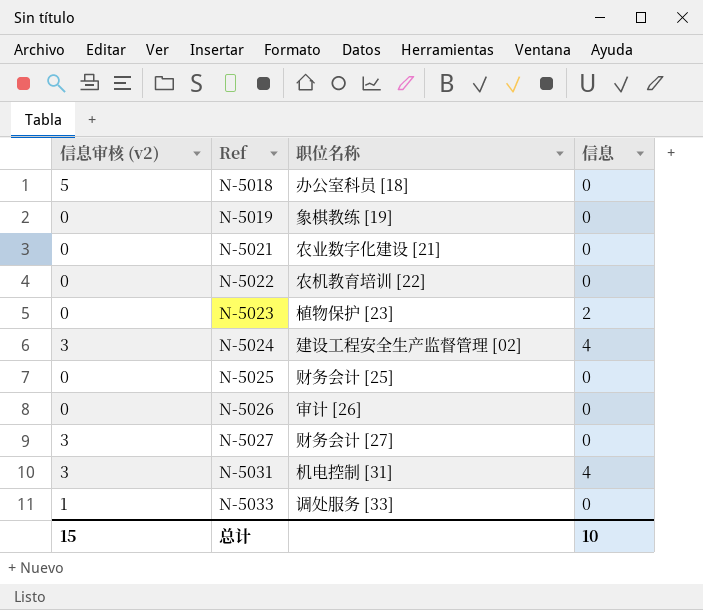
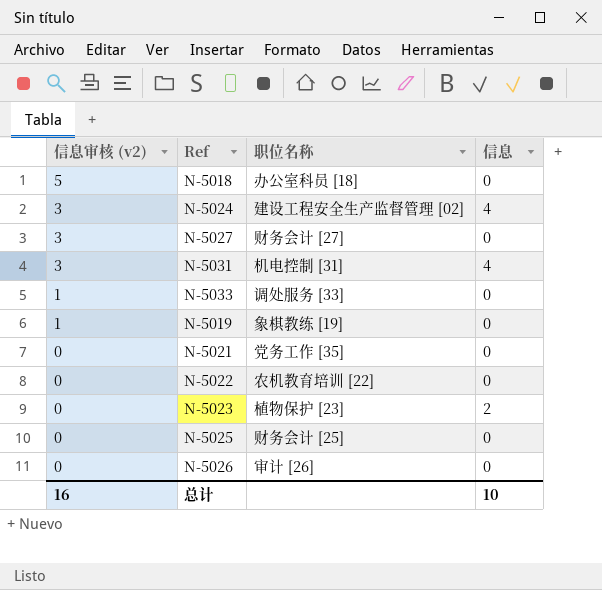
row order: Ref ascending -> 信息审核 (v2) descending
N-5019 | 信息审核 (v2): 0 -> 1
N-5021 | 职位名称: 农业数字化建设 [21] -> 党务工作 [35]
总计 | 信息审核 (v2): 15 -> 16

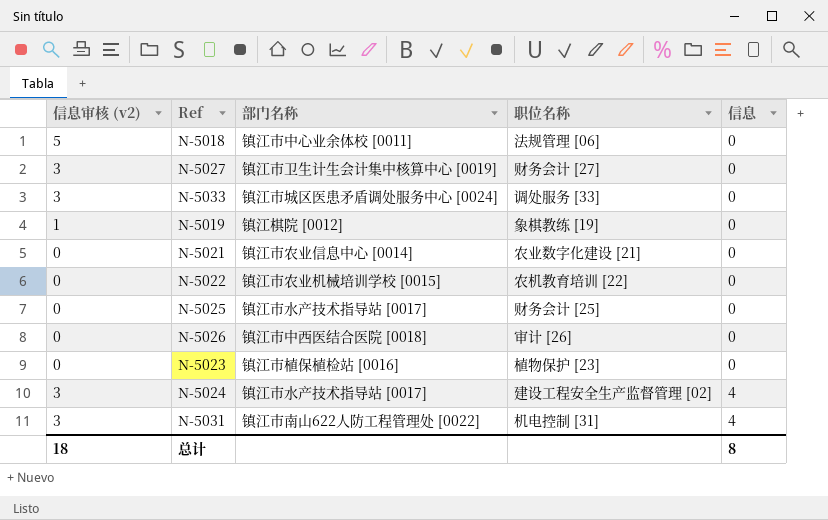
row order: 信息审核 (v2) descending -> 信息 ascending
column 部门名称 | position: none -> 3
N-5018 | 职位名称: 办公室科员 [18] -> 法规管理 [06]
N-5033 | 信息审核 (v2): 1 -> 3
N-5021 | 职位名称: 党务工作 [35] -> 农业数字化建设 [21]
N-5023 | 信息: 2 -> 0
总计 | 信息审核 (v2): 16 -> 18
总计 | 信息: 10 -> 8

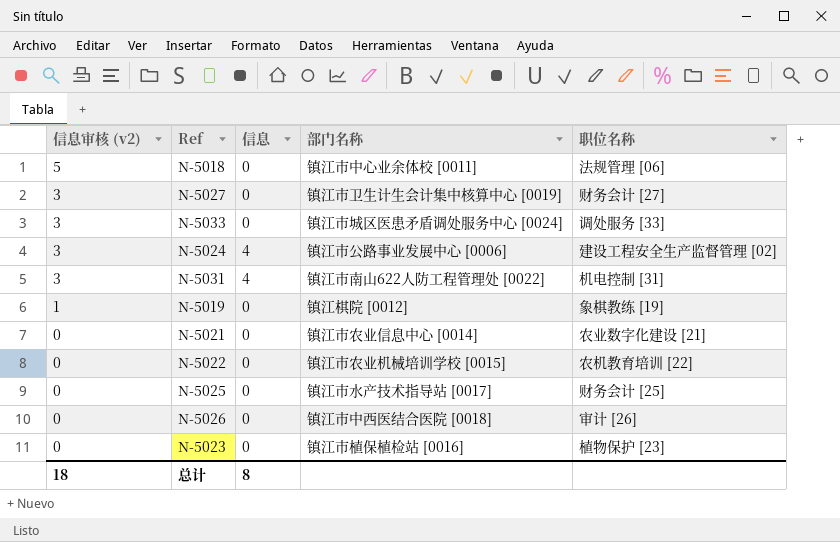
row order: 信息 ascending -> 信息审核 (v2) descending
column 信息 | position: 5 -> 3
N-5024 | 部门名称: 镇江市水产技术指导站 [0017] -> 镇江市公路事业发展中心 [0006]

